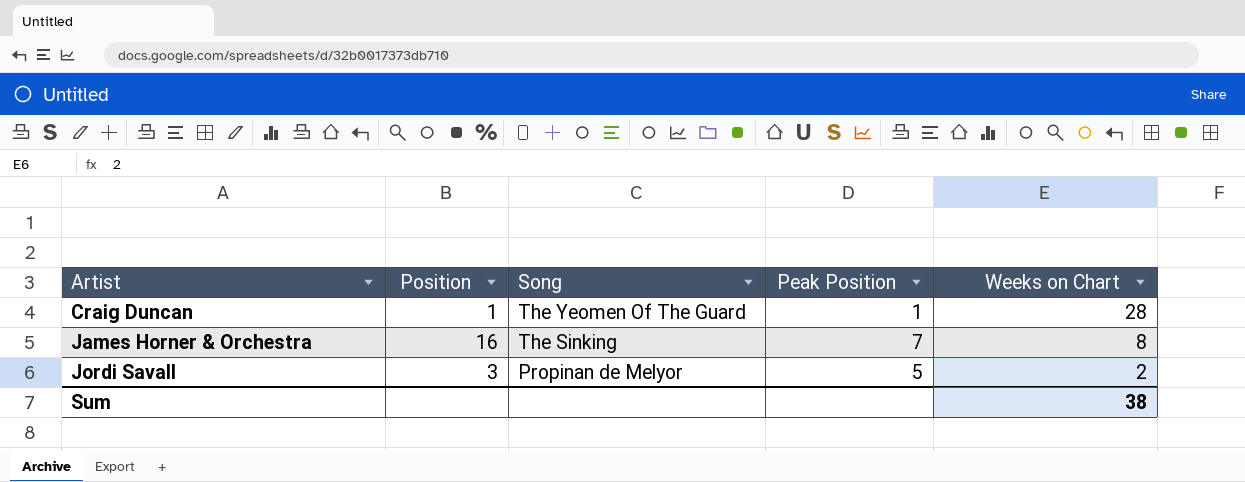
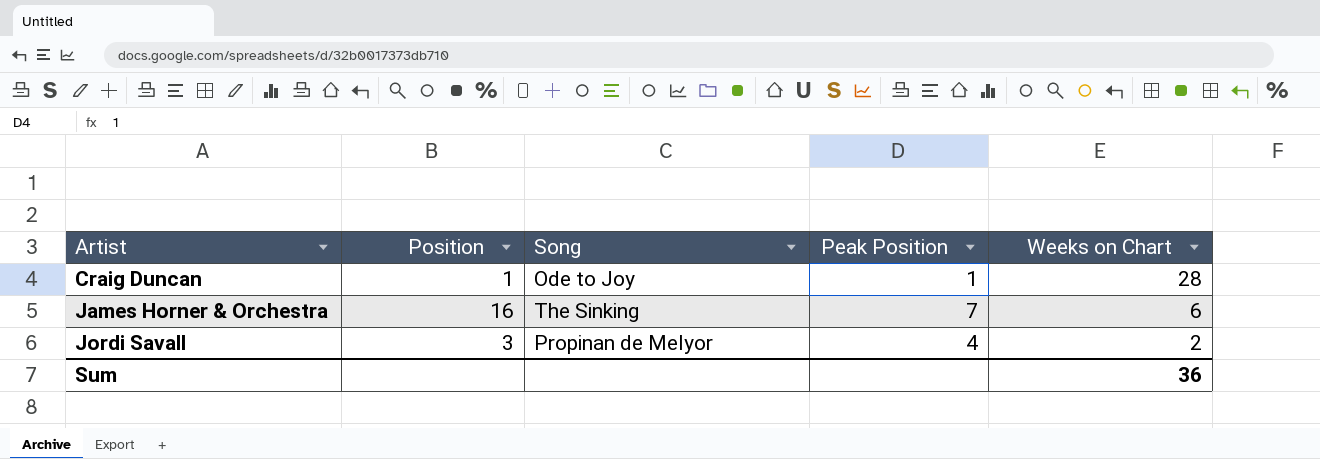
Craig Duncan | Song: The Yeomen Of The Guard -> Ode to Joy
James Horner & Orchestra | Weeks on Chart: 8 -> 6
Jordi Savall | Peak Position: 5 -> 4
Sum | Weeks on Chart: 38 -> 36

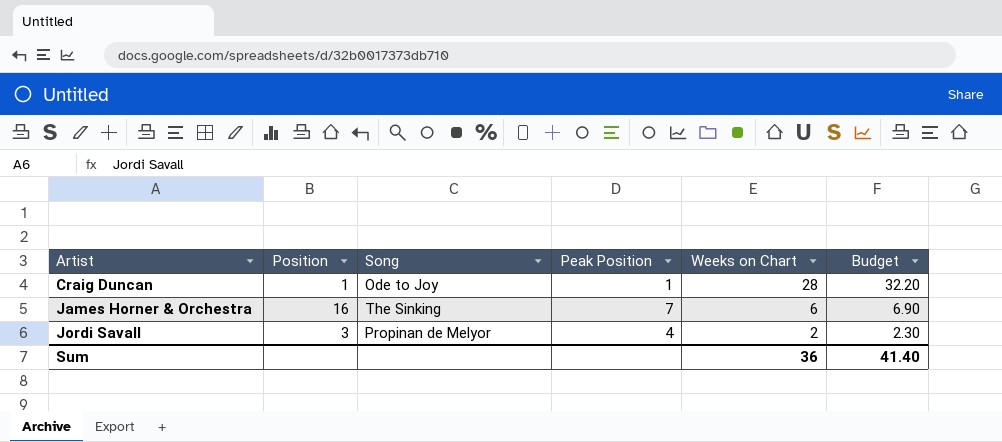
column Budget | formula: none -> [Weeks on Chart] * 1.15

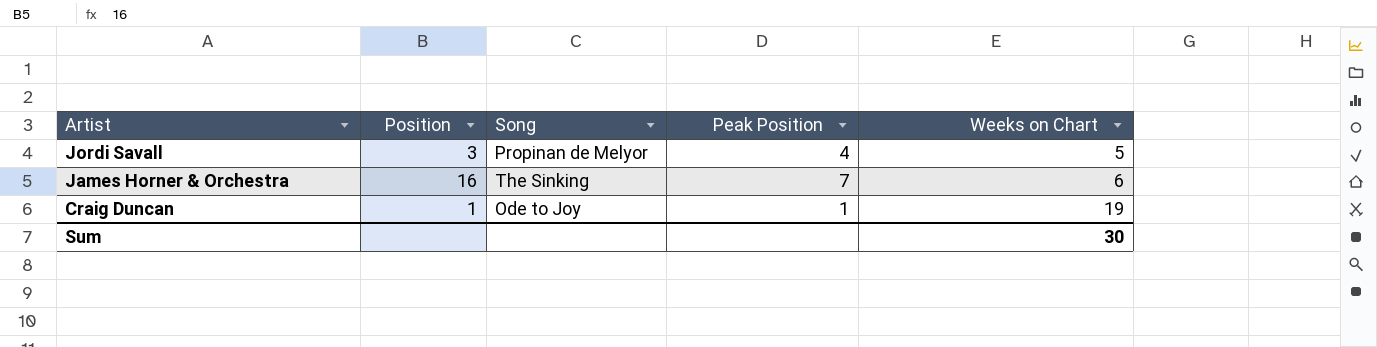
row order: Artist ascending -> Artist descending
column Budget | formula: [Weeks on Chart] * 1.15 -> none
Jordi Savall | Weeks on Chart: 2 -> 5
Craig Duncan | Weeks on Chart: 28 -> 19
Sum | Weeks on Chart: 36 -> 30

